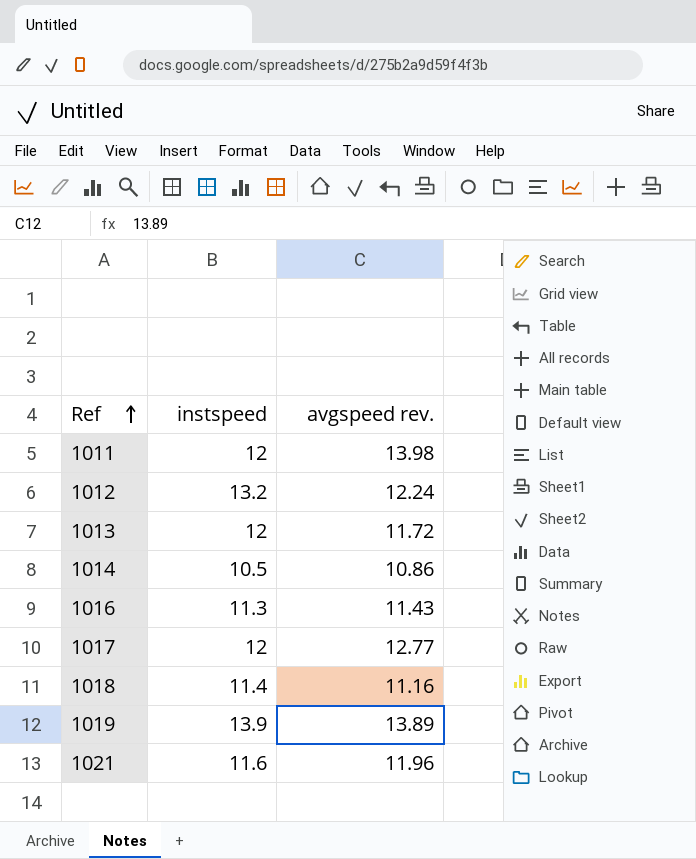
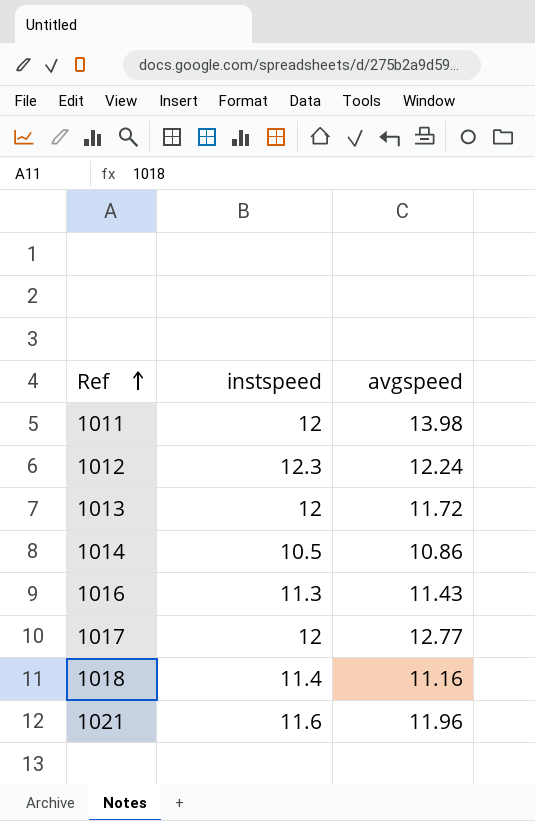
column name: avgspeed rev. -> avgspeed
row 1019: 13.9 | 13.89 -> none
1012 | instspeed: 13.2 -> 12.3

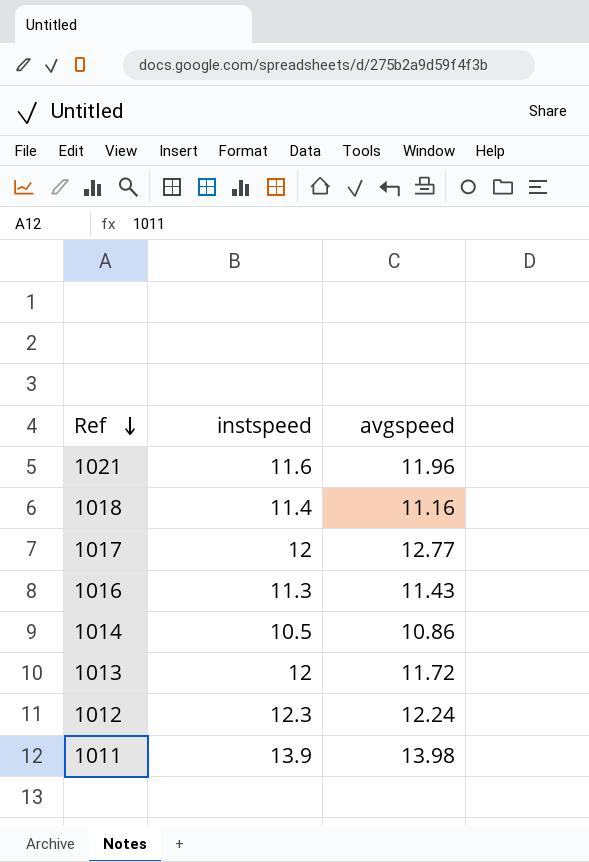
row order: Ref ascending -> Ref descending
1011 | instspeed: 12 -> 13.9

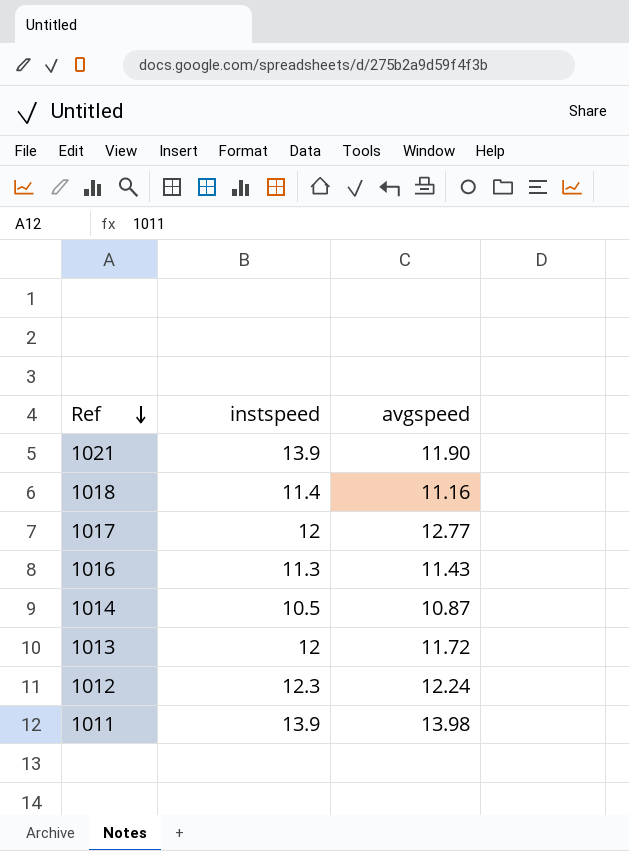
1021 | instspeed: 11.6 -> 13.9
1021 | avgspeed: 11.96 -> 11.90
1014 | avgspeed: 10.86 -> 10.87

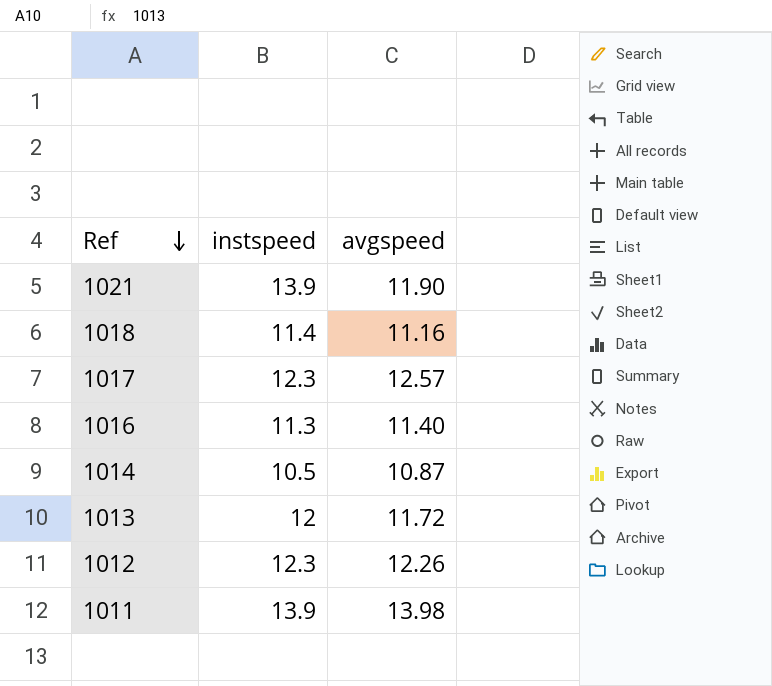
1017 | instspeed: 12 -> 12.3
1017 | avgspeed: 12.77 -> 12.57
1016 | avgspeed: 11.43 -> 11.40
1012 | avgspeed: 12.24 -> 12.26

